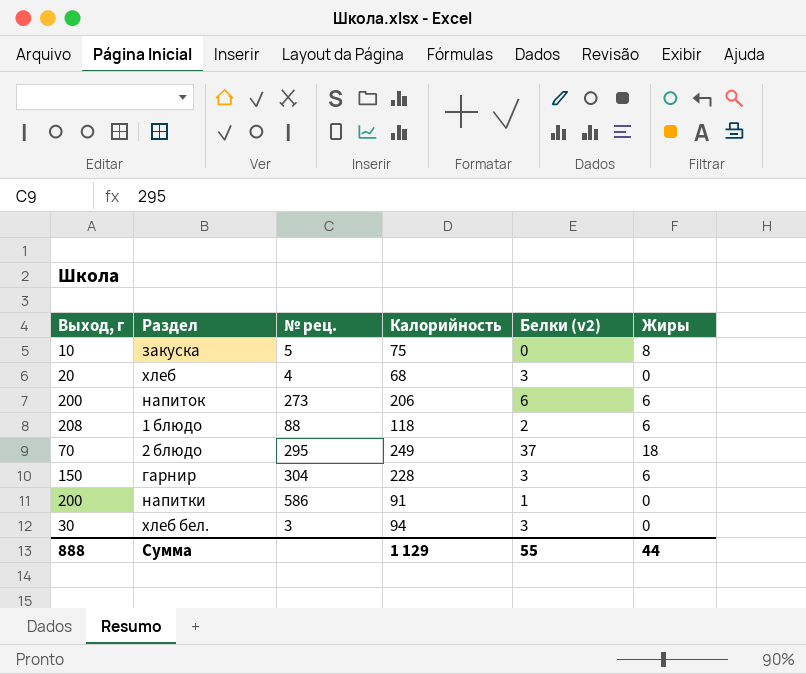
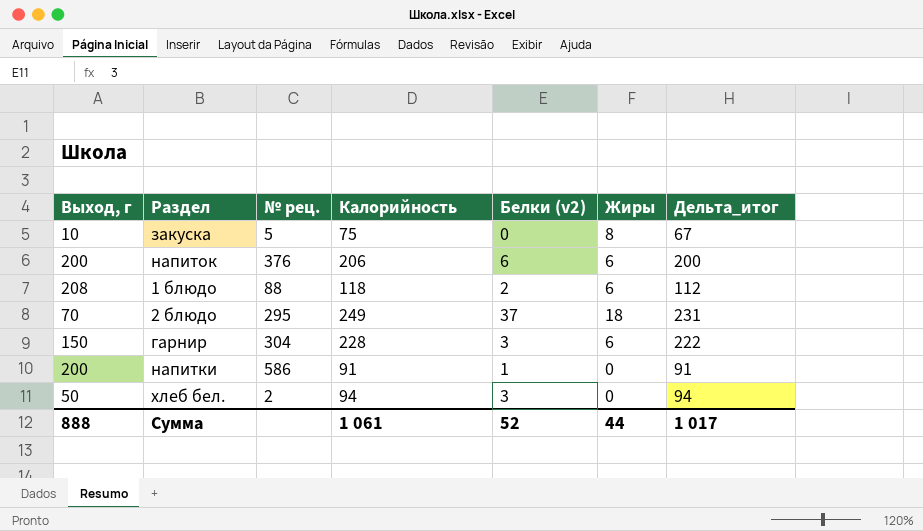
column Дельта_итог | formula: none -> [Калорийность] - [Жиры]
row хлеб: 20 | 4 | 68 | 3 | 0 -> none
напиток | № рец.: 273 -> 376
хлеб бел. | Выход, г: 30 -> 50
хлеб бел. | № рец.: 3 -> 2
Сумма | Калорийность: 1 129 -> 1 061
Сумма | Белки (v2): 55 -> 52

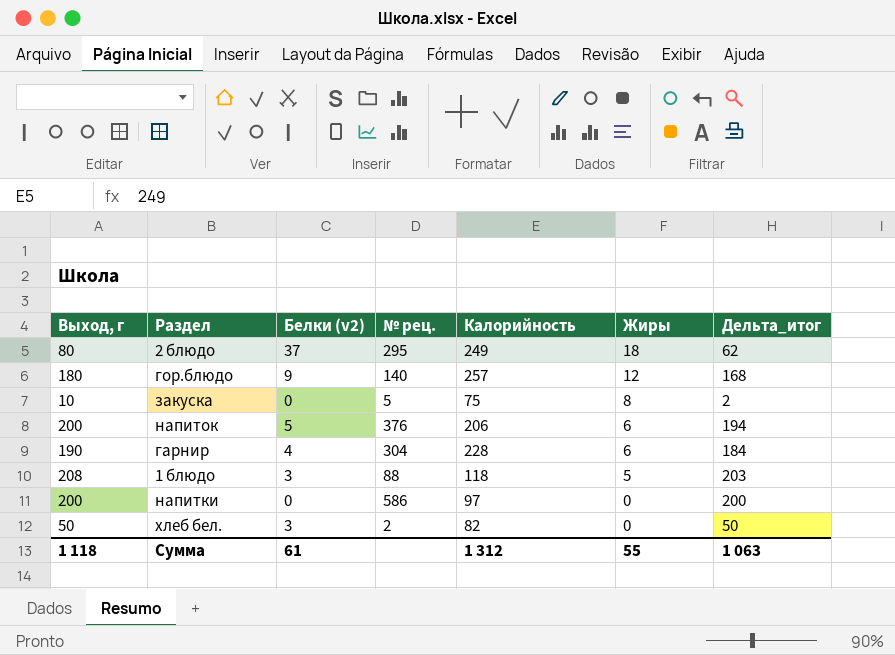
row order: none -> Жиры descending
column Белки (v2) | position: 5 -> 3
column Дельта_итог | formula: [Калорийность] - [Жиры] -> [Выход, г] - [Жиры]
2 блюдо | Выход, г: 70 -> 80
row гор.блюдо: none -> 180 | 9 | 140 | 257 | 12 | 168
напиток | Белки (v2): 6 -> 5
гарнир | Выход, г: 150 -> 190
гарнир | Белки (v2): 3 -> 4
1 блюдо | Белки (v2): 2 -> 3
1 блюдо | Жиры: 6 -> 5
напитки | Белки (v2): 1 -> 0
напитки | Калорийность: 91 -> 97
хлеб бел. | Калорийность: 94 -> 82
Сумма | Выход, г: 888 -> 1 118
Сумма | Белки (v2): 52 -> 61
Сумма | Калорийность: 1 061 -> 1 312
Сумма | Жиры: 44 -> 55
Сумма | Дельта_итог: 1 017 -> 1 063

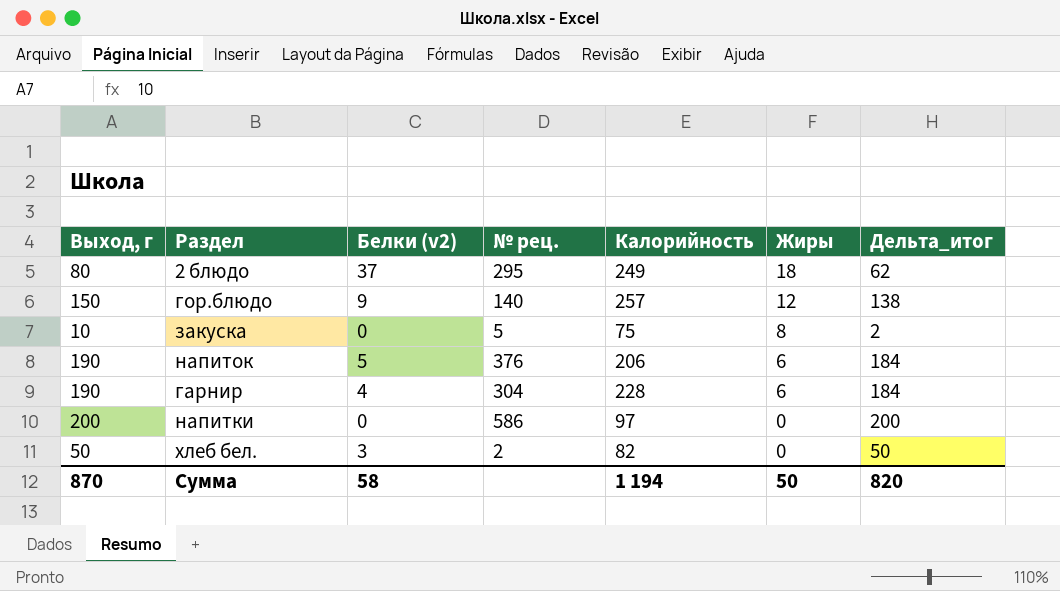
row 1 блюдо: 208 | 3 | 88 | 118 | 5 | 203 -> none
гор.блюдо | Выход, г: 180 -> 150
гор.блюдо | Дельта_итог: 168 -> 138
напиток | Выход, г: 200 -> 190
напиток | Дельта_итог: 194 -> 184
Сумма | Выход, г: 1 118 -> 870
Сумма | Белки (v2): 61 -> 58
Сумма | Калорийность: 1 312 -> 1 194
Сумма | Жиры: 55 -> 50
Сумма | Дельта_итог: 1 063 -> 820

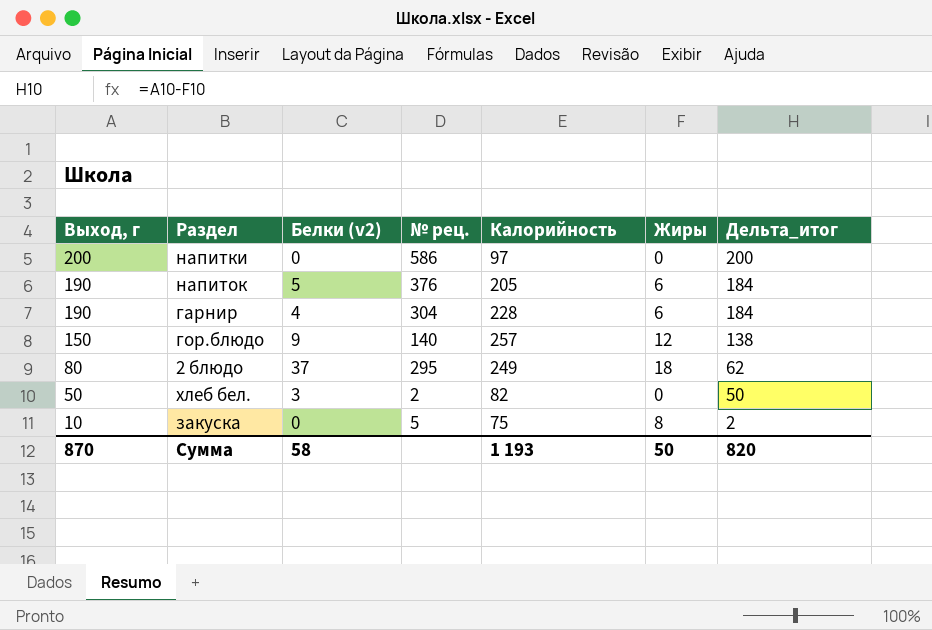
row order: Жиры descending -> Выход, г descending
напиток | Калорийность: 206 -> 205
Сумма | Калорийность: 1 194 -> 1 193

